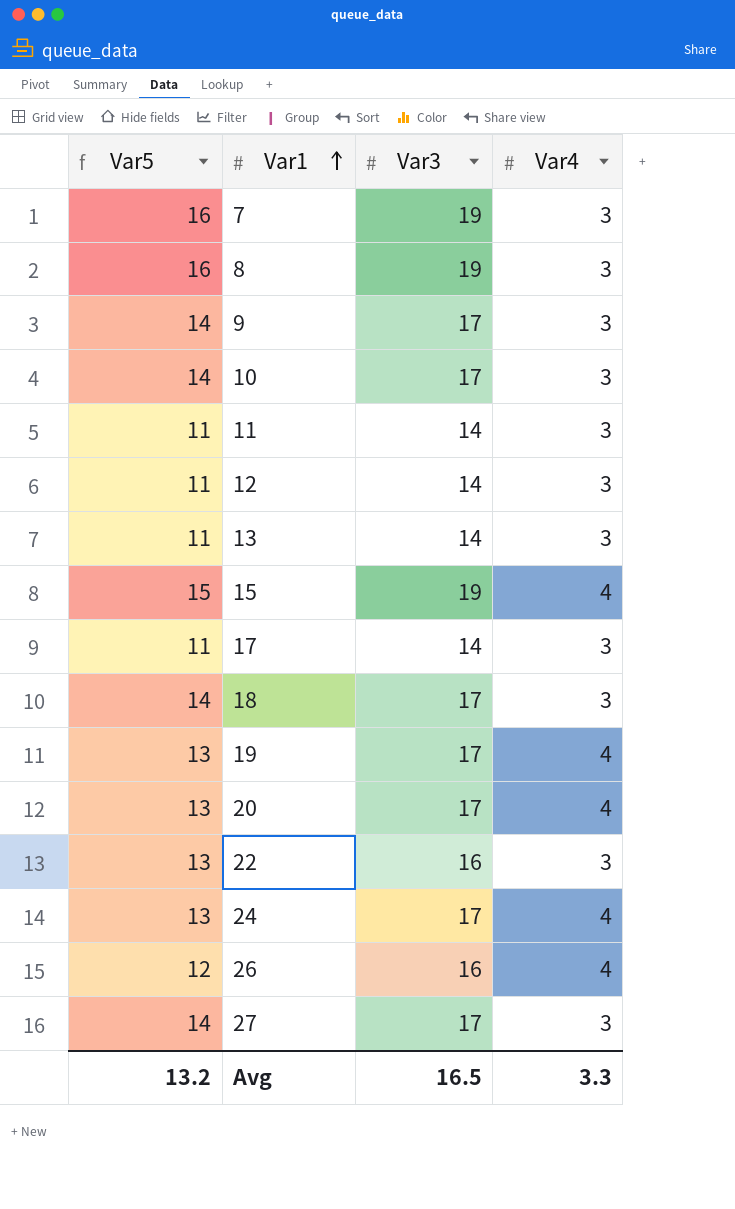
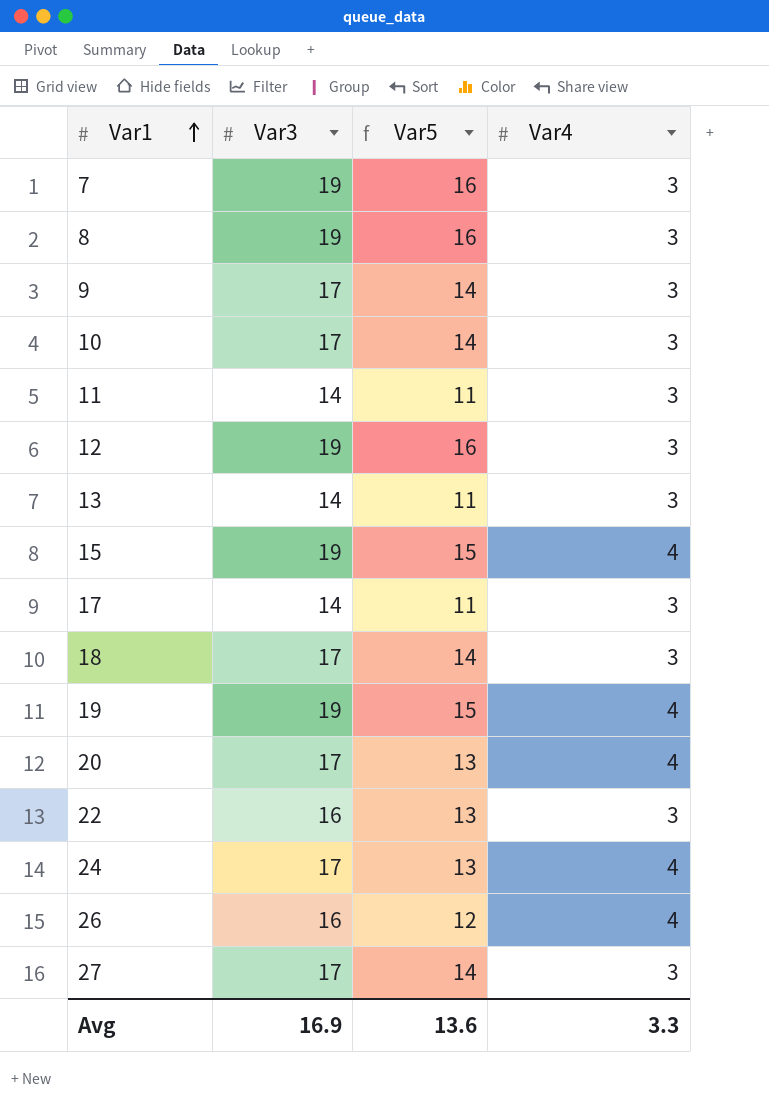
column Var5 | position: 1 -> 3
12 | Var3: 14 -> 19
12 | Var5: 11 -> 16
19 | Var3: 17 -> 19
19 | Var5: 13 -> 15
Avg | Var3: 16.5 -> 16.9
Avg | Var5: 13.2 -> 13.6

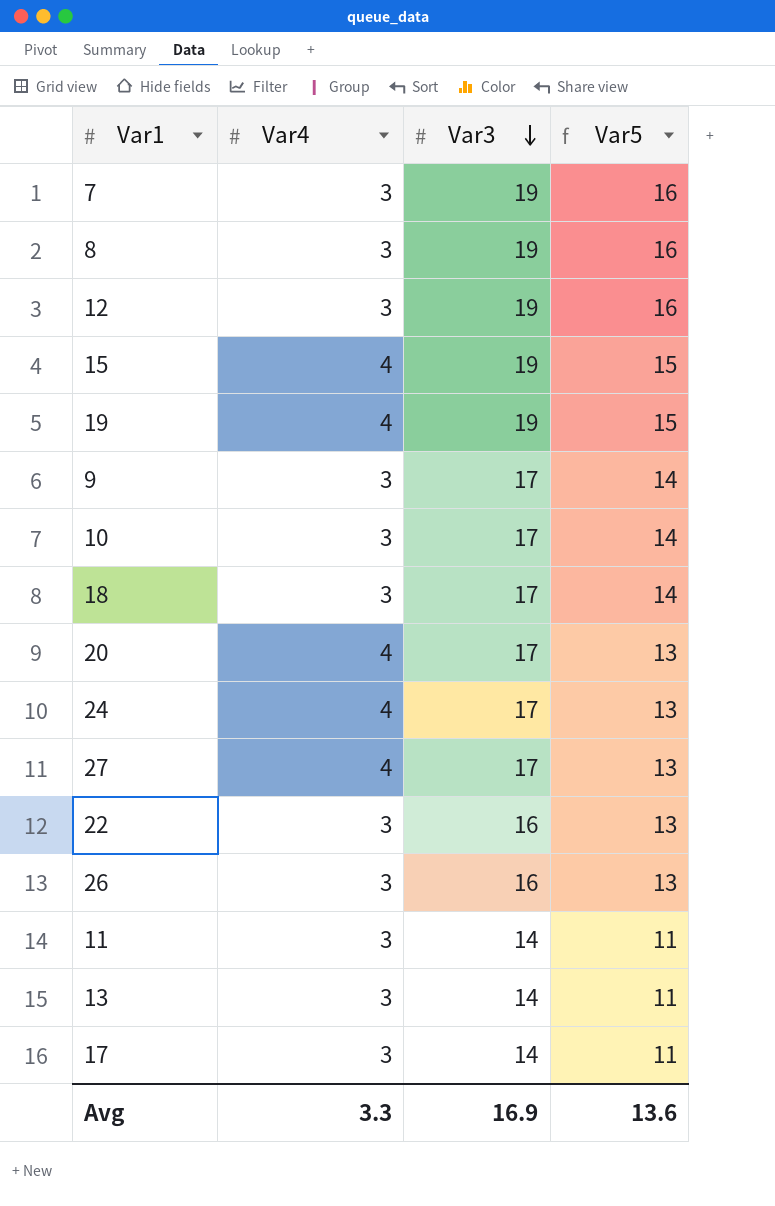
row order: Var1 ascending -> Var3 descending
column Var4 | position: 4 -> 2
27 | Var4: 3 -> 4
27 | Var5: 14 -> 13
26 | Var4: 4 -> 3
26 | Var5: 12 -> 13

